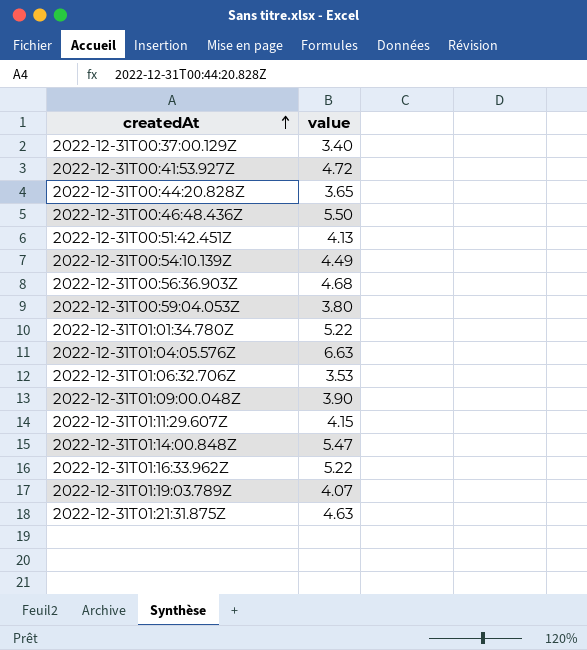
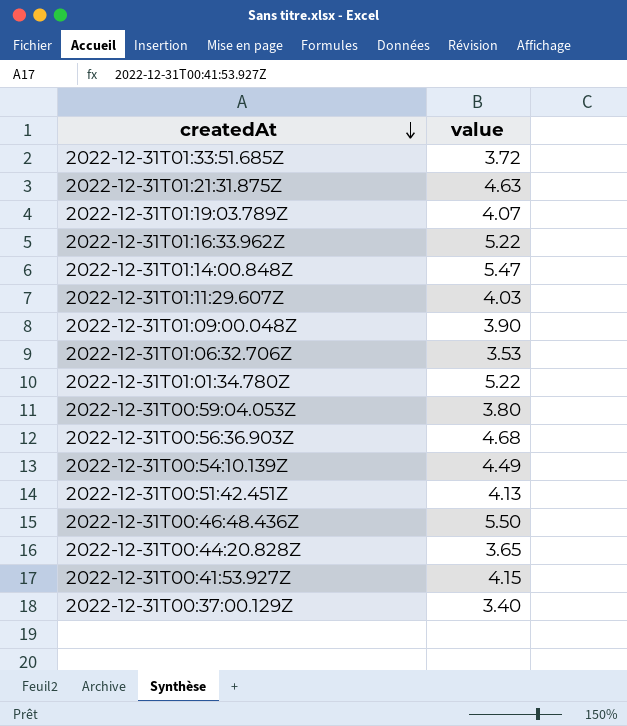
row order: createdAt ascending -> createdAt descending
row 2022-12-31T01:04:05.576Z: 6.63 -> none
row 2022-12-31T01:33:51.685Z: none -> 3.72
2022-12-31T01:11:29.607Z | value: 4.15 -> 4.03
2022-12-31T00:41:53.927Z | value: 4.72 -> 4.15

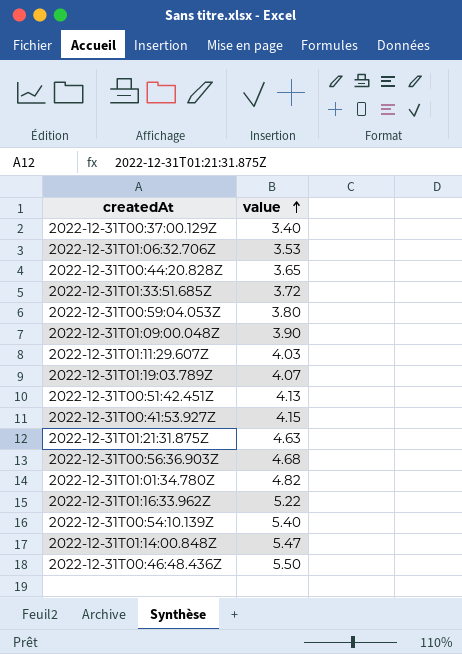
row order: createdAt descending -> value ascending
2022-12-31T01:01:34.780Z | value: 5.22 -> 4.82
2022-12-31T00:54:10.139Z | value: 4.49 -> 5.40

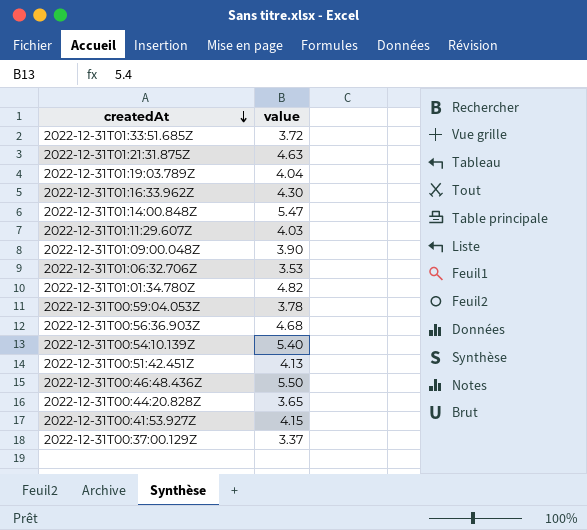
row order: value ascending -> createdAt descending
2022-12-31T01:19:03.789Z | value: 4.07 -> 4.04
2022-12-31T01:16:33.962Z | value: 5.22 -> 4.30
2022-12-31T00:59:04.053Z | value: 3.80 -> 3.78
2022-12-31T00:37:00.129Z | value: 3.40 -> 3.37

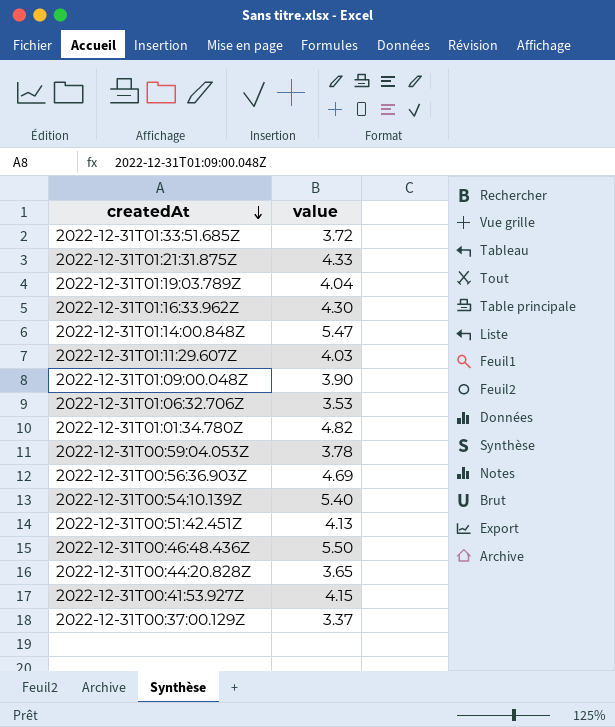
2022-12-31T01:21:31.875Z | value: 4.63 -> 4.33
2022-12-31T00:56:36.903Z | value: 4.68 -> 4.69

